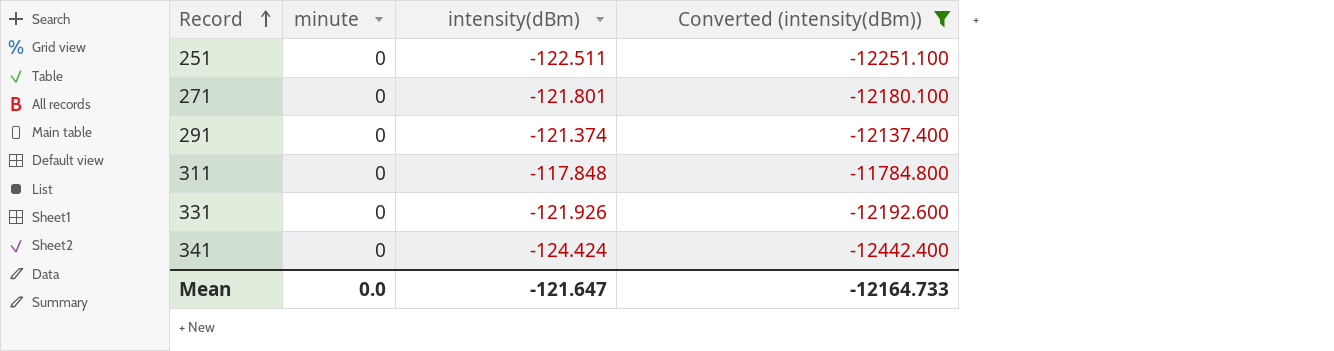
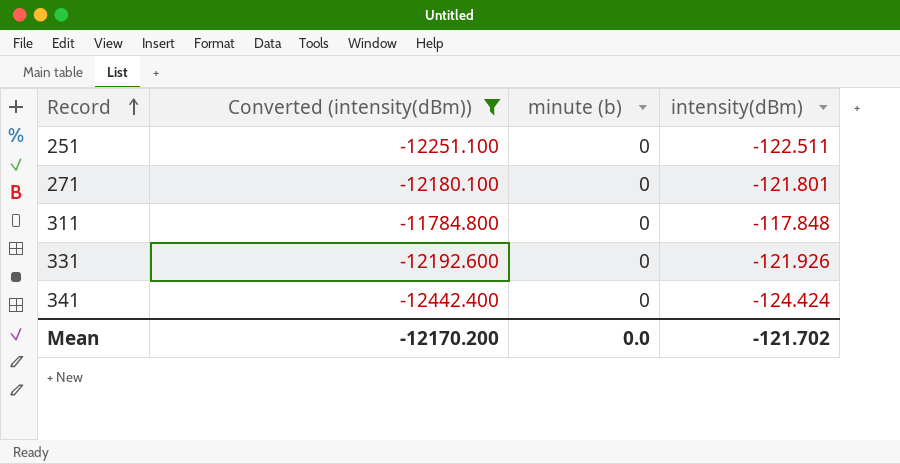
column Converted (intensity(dBm)) | position: 4 -> 2
column name: minute -> minute (b)
row 291: 0 | -121.374 | -12137.400 -> none
Mean | Converted (intensity(dBm)): -12164.733 -> -12170.200
Mean | intensity(dBm): -121.647 -> -121.702

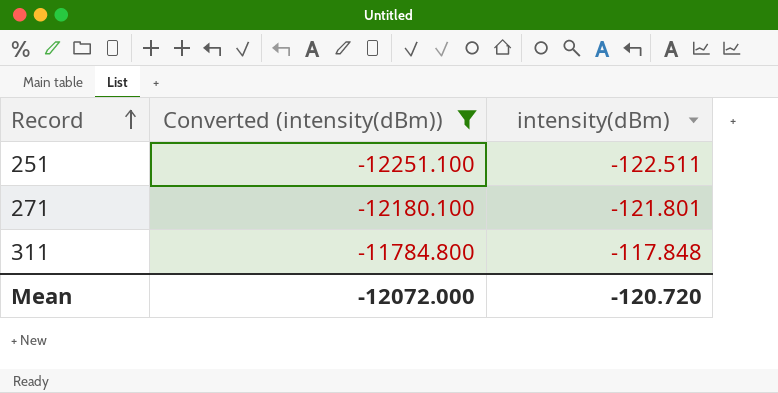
column minute (b) | position: 3 -> none
row 331: -12192.600 | 0 | -121.926 -> none
row 341: -12442.400 | 0 | -124.424 -> none
Mean | Converted (intensity(dBm)): -12170.200 -> -12072.000
Mean | intensity(dBm): -121.702 -> -120.720

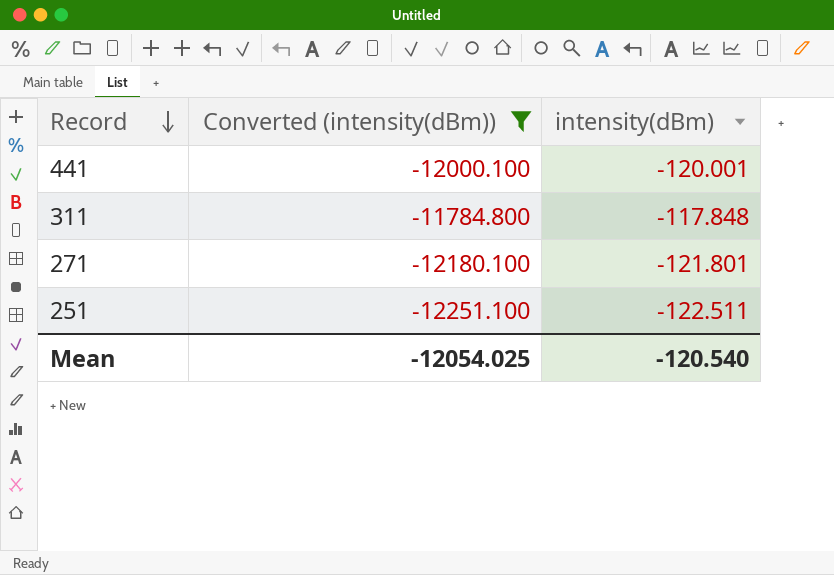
row order: Record ascending -> Record descending
row 441: none -> -12000.100 | -120.001
Mean | Converted (intensity(dBm)): -12072.000 -> -12054.025
Mean | intensity(dBm): -120.720 -> -120.540

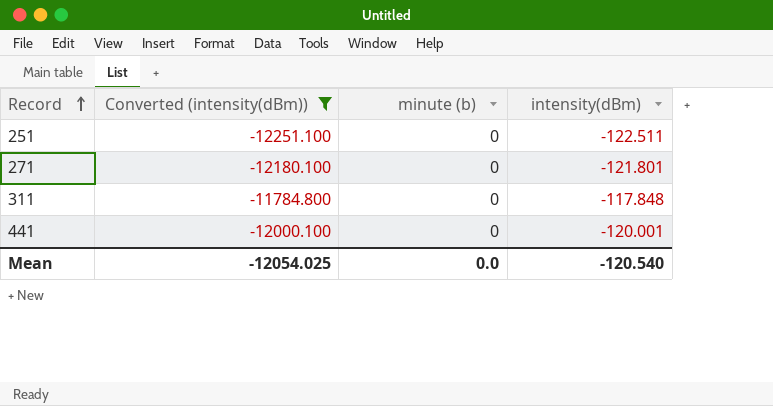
row order: Record descending -> Record ascending
column minute (b) | position: none -> 3

